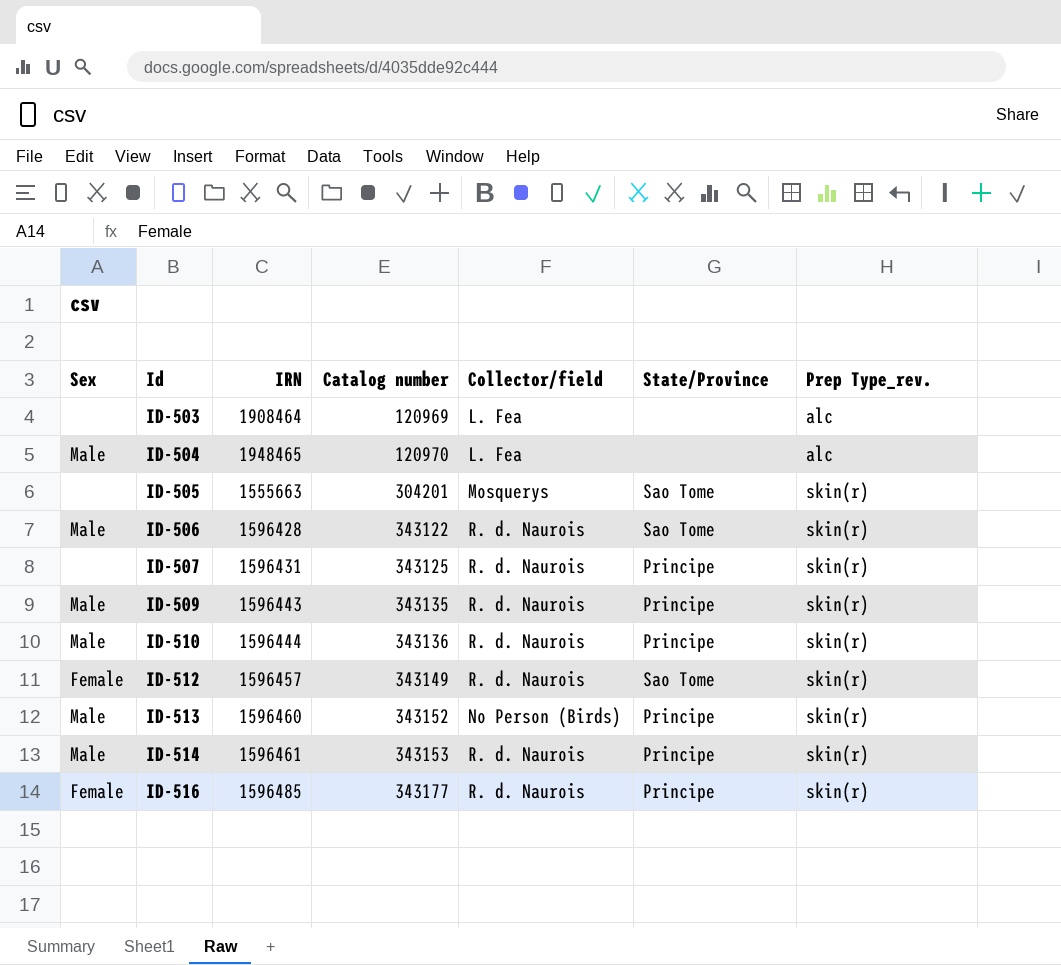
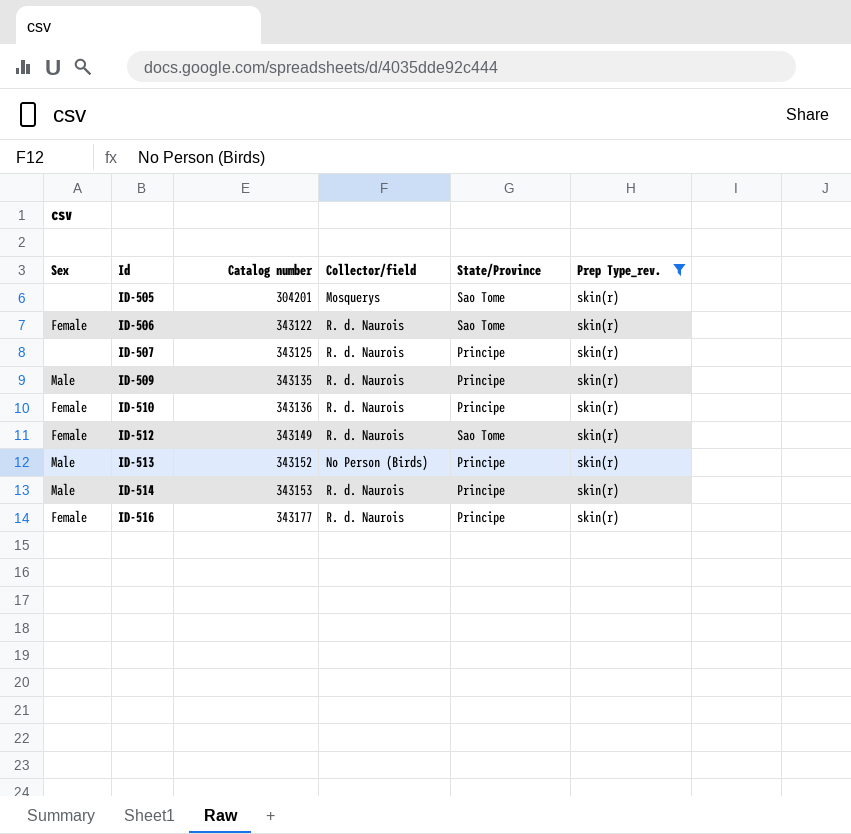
filter: none -> Prep Type_rev. = skin(r)
column IRN | position: 3 -> none
ID-506 | Sex: Male -> Female
ID-510 | Sex: Male -> Female

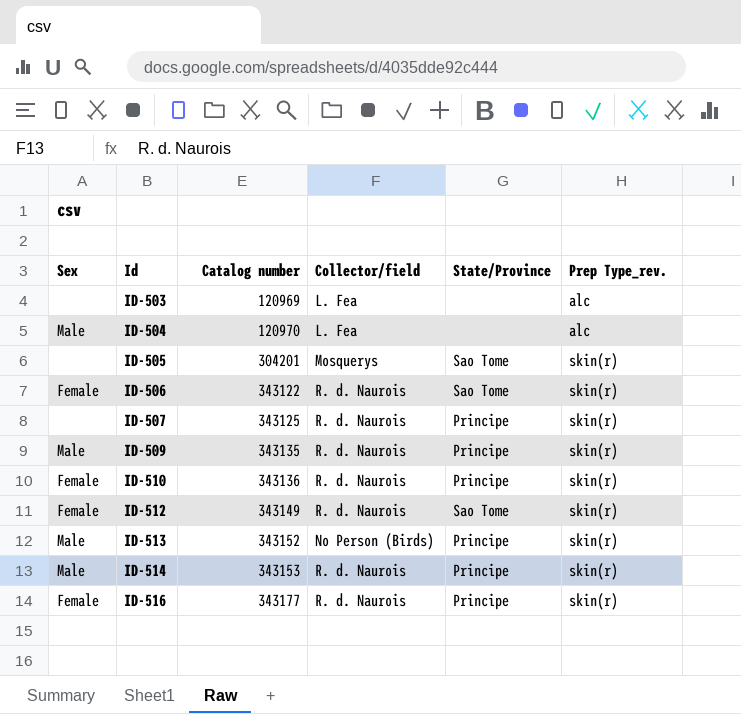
filter: Prep Type_rev. = skin(r) -> none

